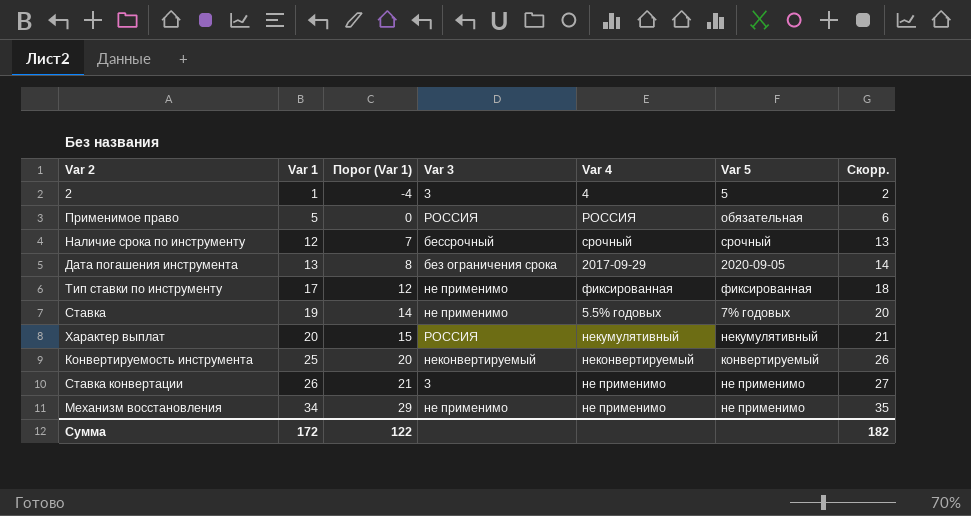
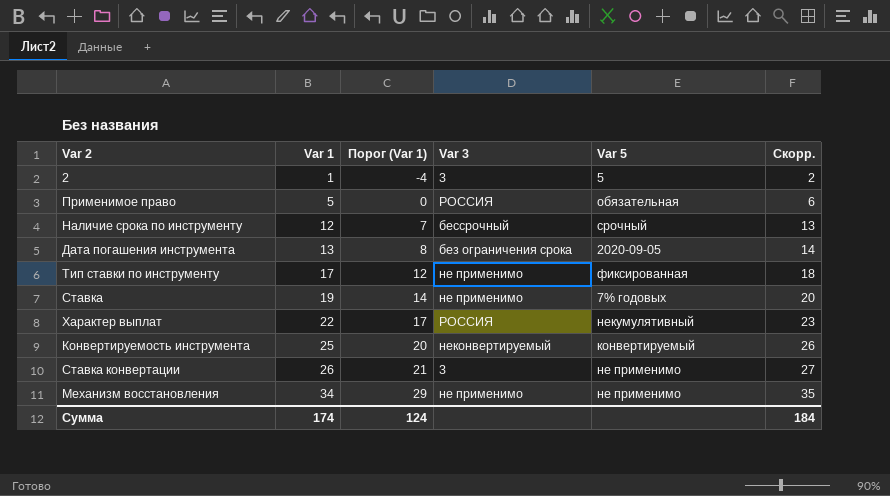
column Var 4 | position: 5 -> none
Характер выплат | Var 1: 20 -> 22
Характер выплат | Порог (Var 1): 15 -> 17
Характер выплат | Скорр.: 21 -> 23
Сумма | Var 1: 172 -> 174
Сумма | Порог (Var 1): 122 -> 124
Сумма | Скорр.: 182 -> 184

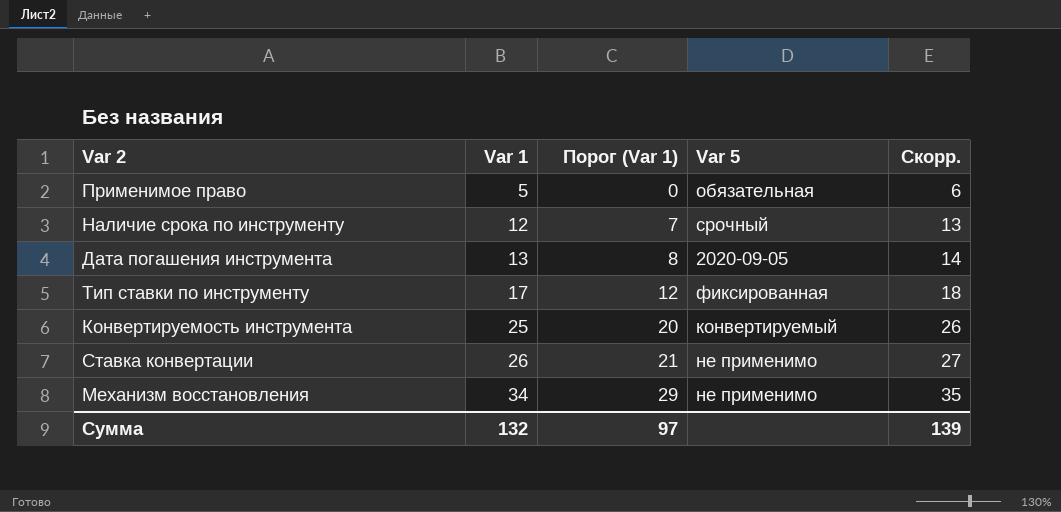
column Var 3 | position: 4 -> none
row 2: 1 | -4 | 3 | 5 | 2 -> none
row Ставка: 19 | 14 | не применимо | 7% годовых | 20 -> none
row Характер выплат: 22 | 17 | РОССИЯ | некумулятивный | 23 -> none
Сумма | Var 1: 174 -> 132
Сумма | Порог (Var 1): 124 -> 97
Сумма | Скорр.: 184 -> 139

